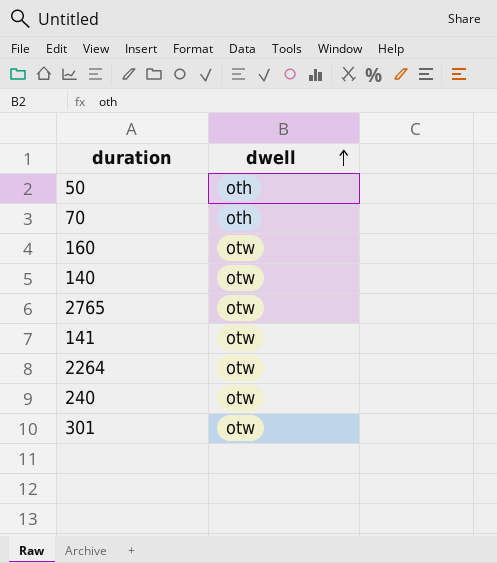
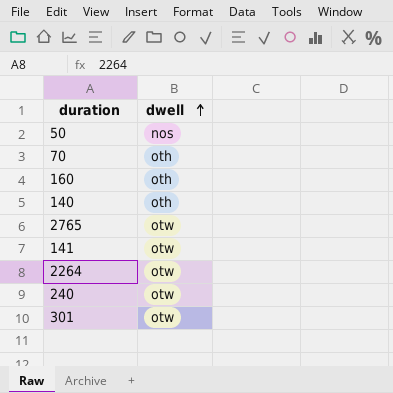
50 | dwell: oth -> nos
160 | dwell: otw -> oth
140 | dwell: otw -> oth

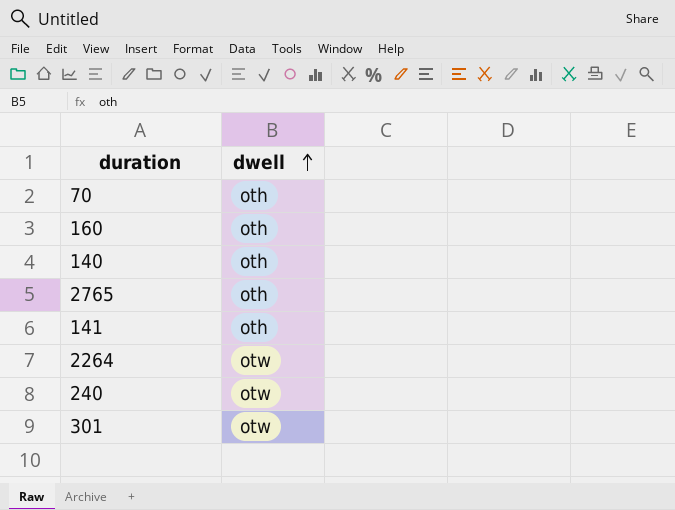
row 50: nos -> none
2765 | dwell: otw -> oth
141 | dwell: otw -> oth

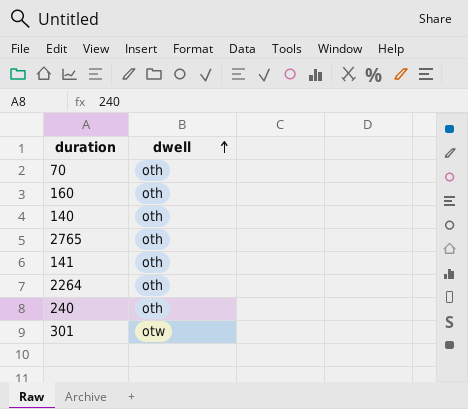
2264 | dwell: otw -> oth
240 | dwell: otw -> oth

